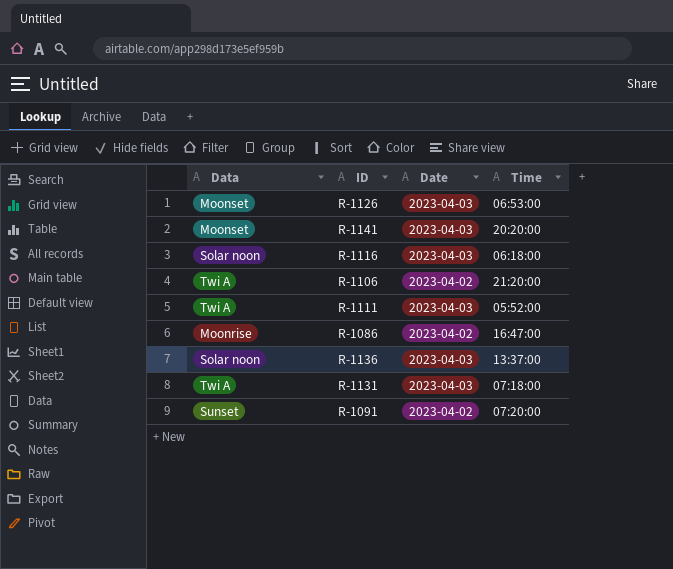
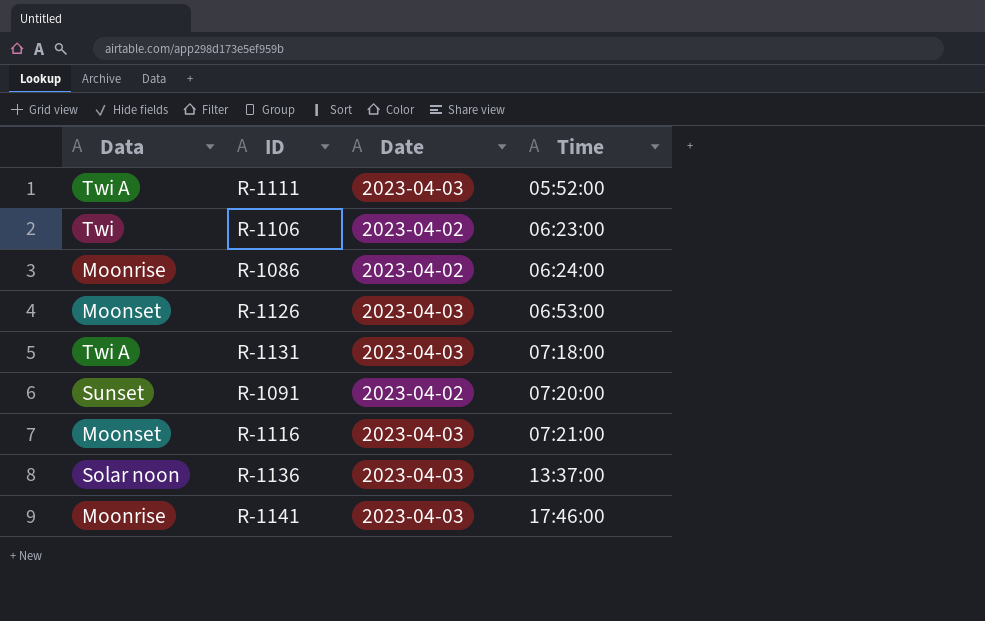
row order: none -> Time ascending
R-1106 | Data: Twi A -> Twi
R-1106 | Time: 21:20:00 -> 06:23:00
R-1086 | Time: 16:47:00 -> 06:24:00
R-1116 | Data: Solar noon -> Moonset
R-1116 | Time: 06:18:00 -> 07:21:00
R-1141 | Data: Moonset -> Moonrise
R-1141 | Time: 20:20:00 -> 17:46:00

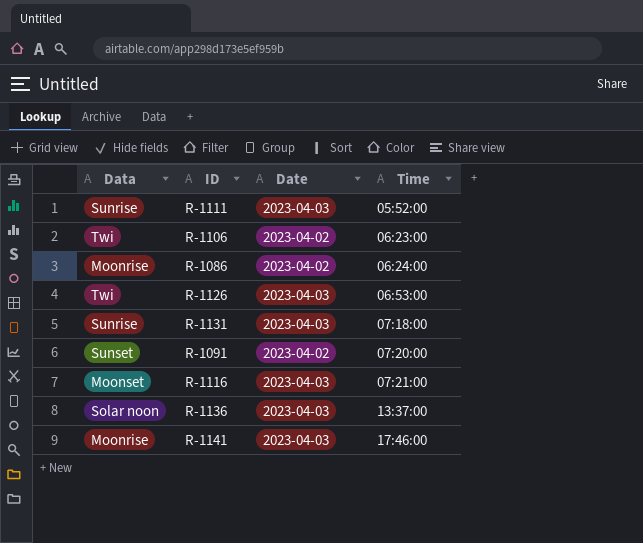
R-1111 | Data: Twi A -> Sunrise
R-1126 | Data: Moonset -> Twi
R-1131 | Data: Twi A -> Sunrise

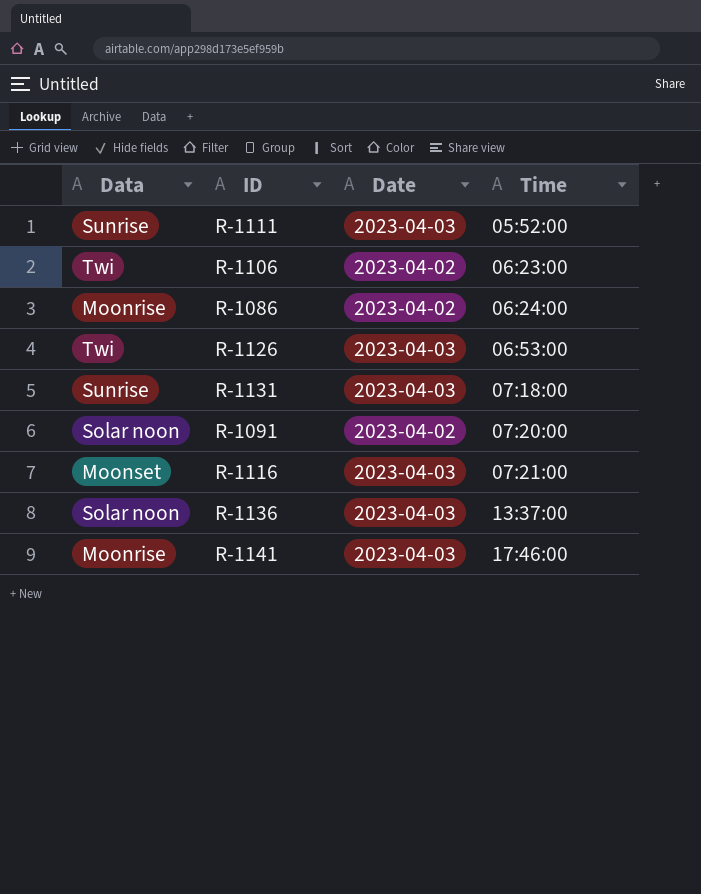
R-1091 | Data: Sunset -> Solar noon

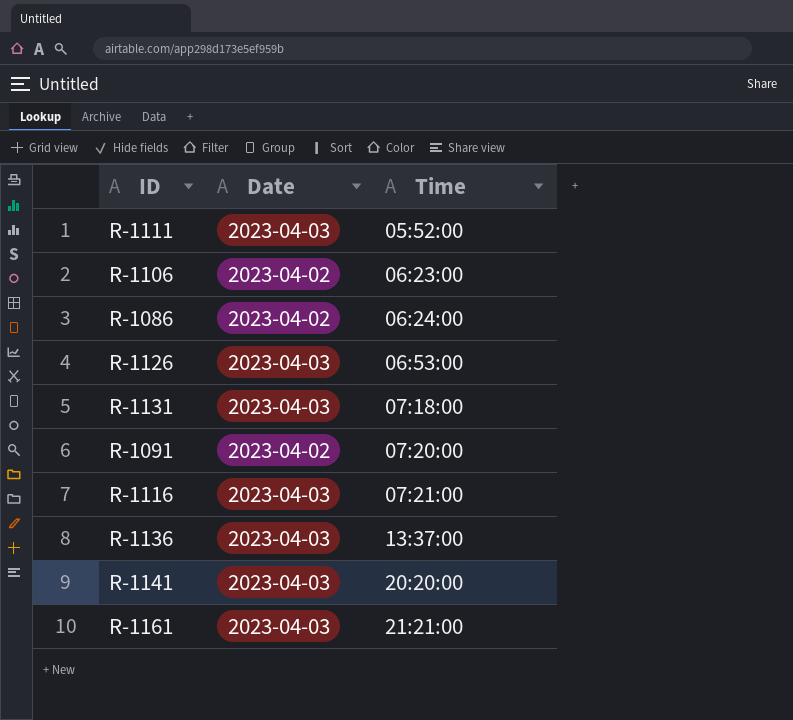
column Data | position: 1 -> none
R-1141 | Time: 17:46:00 -> 20:20:00
row R-1161: none -> 2023-04-03 | 21:21:00

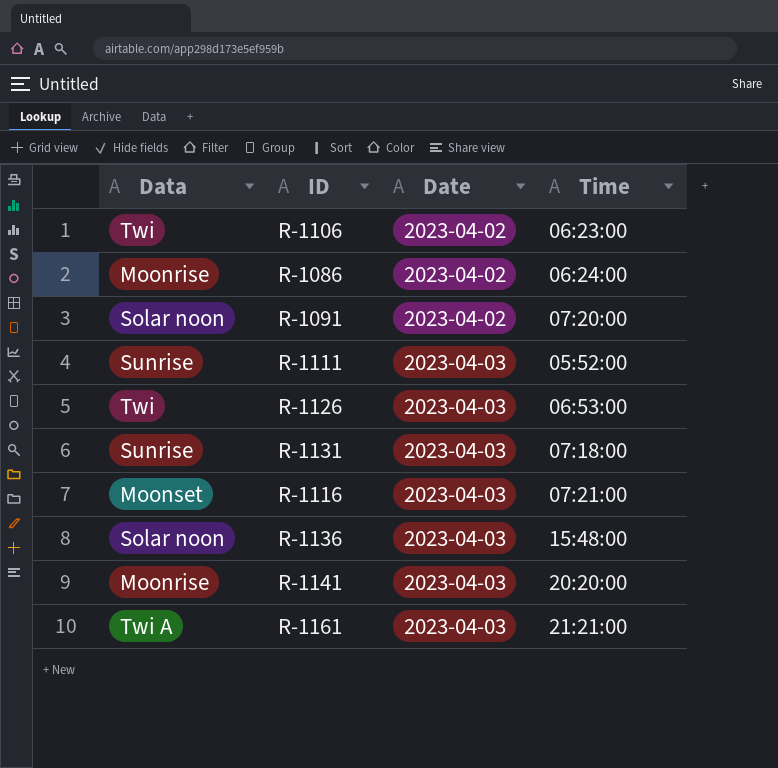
row order: Time ascending -> Date ascending
column Data | position: none -> 1
R-1136 | Time: 13:37:00 -> 15:48:00

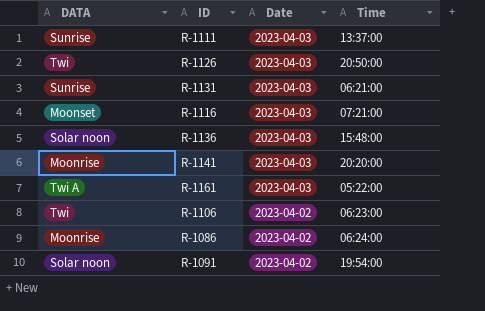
row order: Date ascending -> Date descending
column name: Data -> DATA
R-1111 | Time: 05:52:00 -> 13:37:00
R-1126 | Time: 06:53:00 -> 20:50:00
R-1131 | Time: 07:18:00 -> 06:21:00
R-1161 | Time: 21:21:00 -> 05:22:00
R-1091 | Time: 07:20:00 -> 19:54:00

